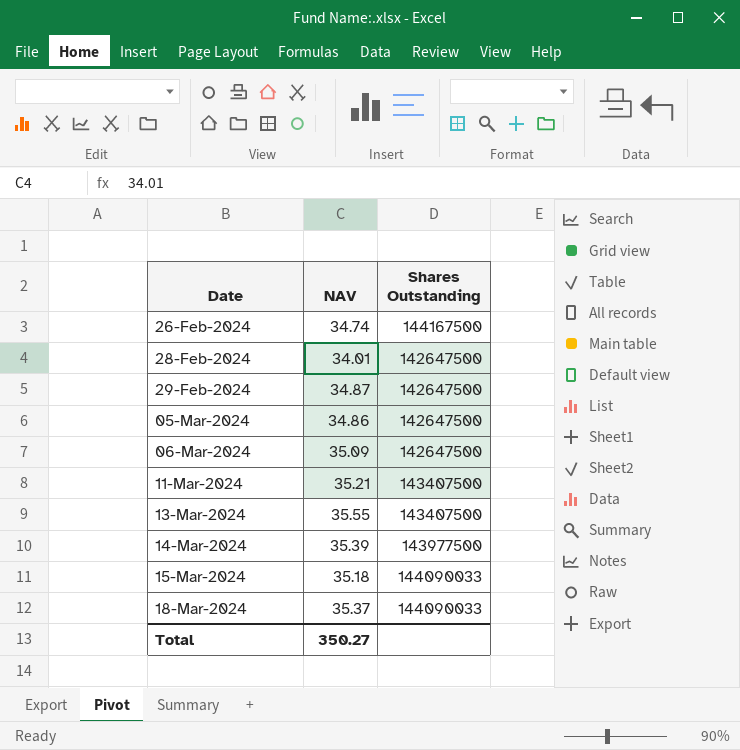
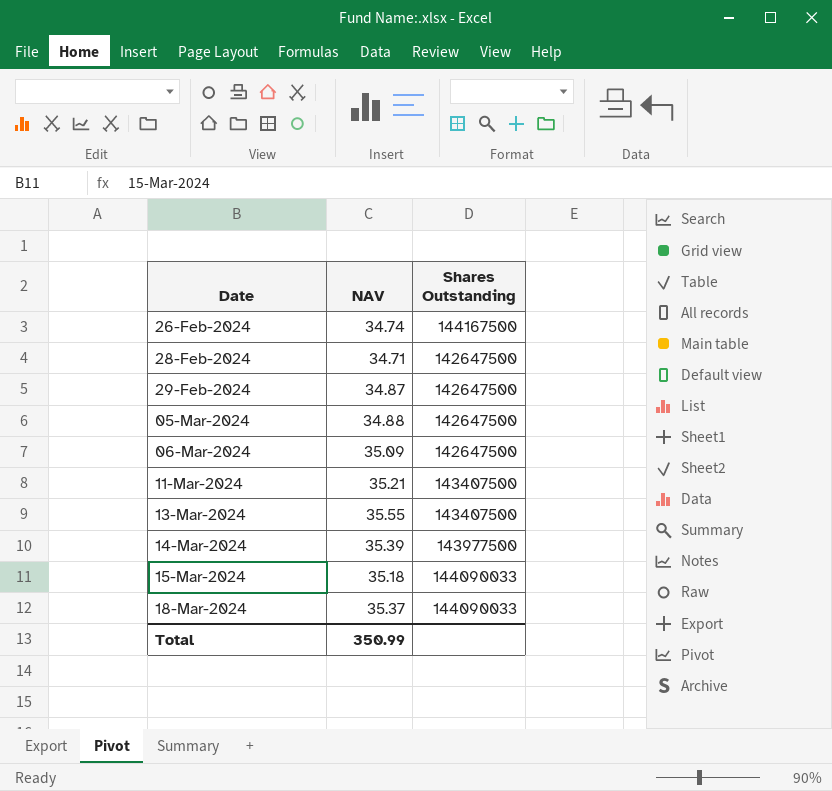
28-Feb-2024 | NAV: 34.01 -> 34.71
05-Mar-2024 | NAV: 34.86 -> 34.88
Total | NAV: 350.27 -> 350.99

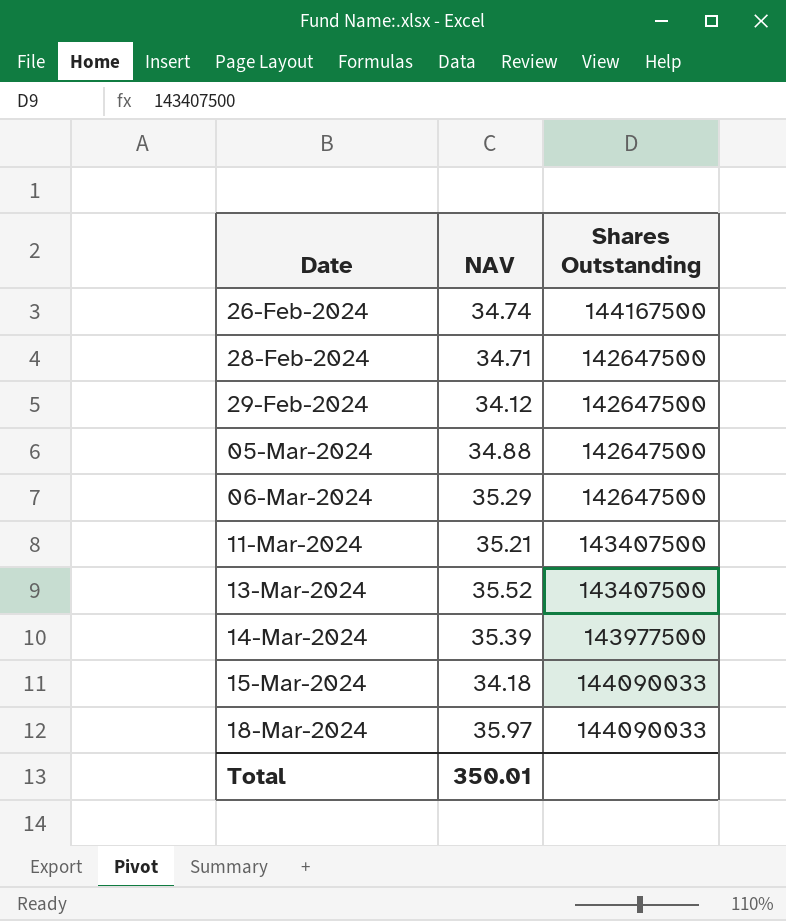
29-Feb-2024 | NAV: 34.87 -> 34.12
06-Mar-2024 | NAV: 35.09 -> 35.29
13-Mar-2024 | NAV: 35.55 -> 35.52
15-Mar-2024 | NAV: 35.18 -> 34.18
18-Mar-2024 | NAV: 35.37 -> 35.97
Total | NAV: 350.99 -> 350.01

